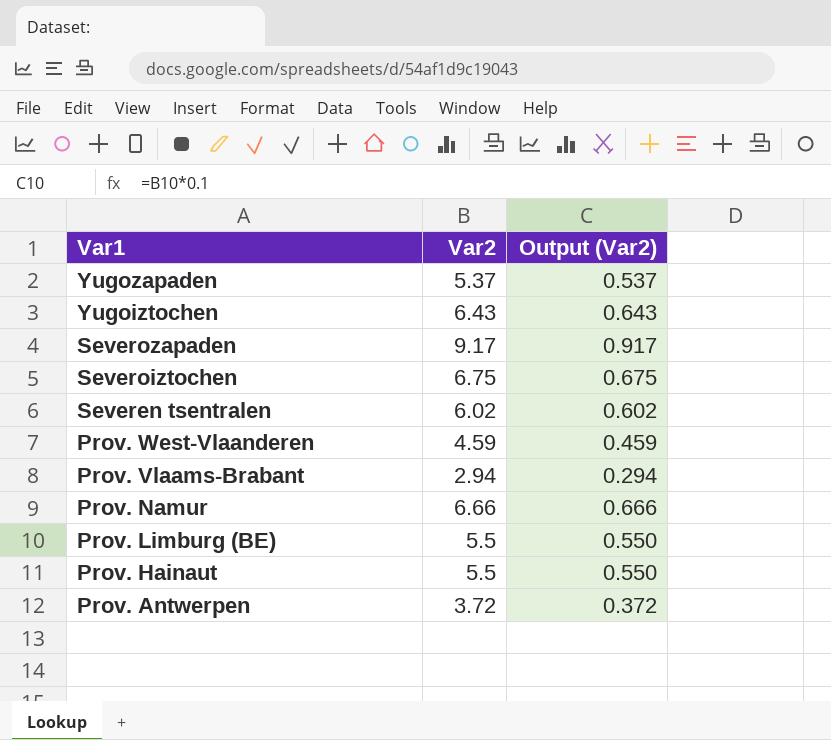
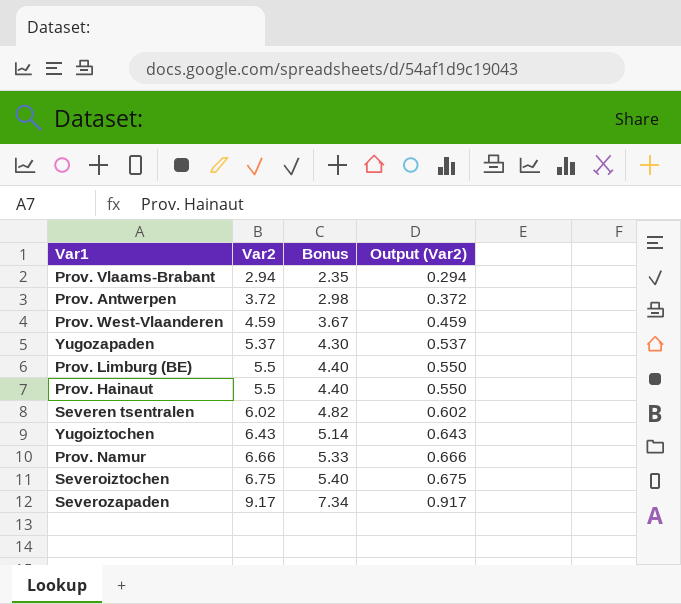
row order: Var1 descending -> Var2 ascending
column Bonus | formula: none -> [Var2] * 0.8

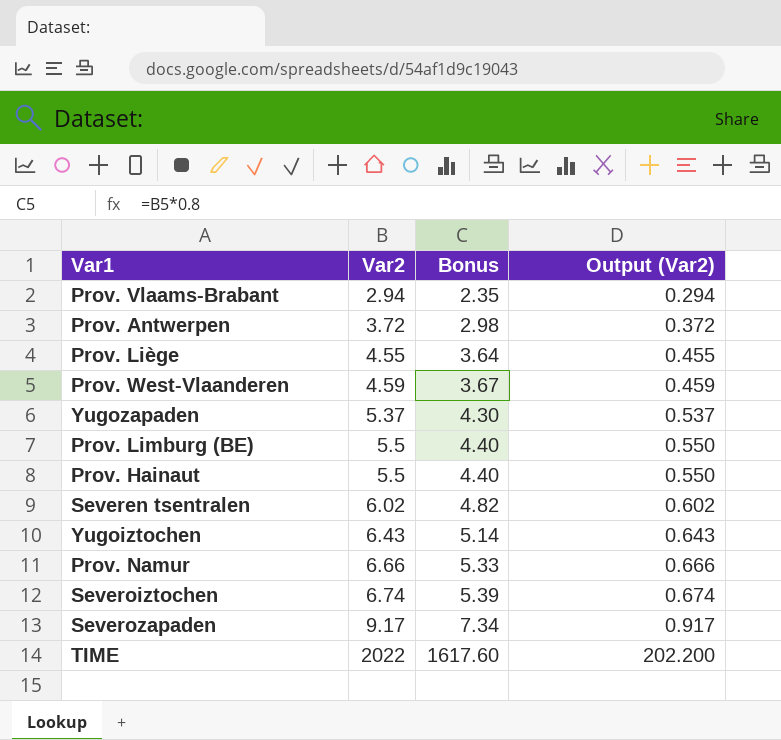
row Prov. Liège: none -> 4.55 | 3.64 | 0.455
Severoiztochen | Var2: 6.75 -> 6.74
Severoiztochen | Bonus: 5.40 -> 5.39
Severoiztochen | Output (Var2): 0.675 -> 0.674
row TIME: none -> 2022 | 1617.60 | 202.200

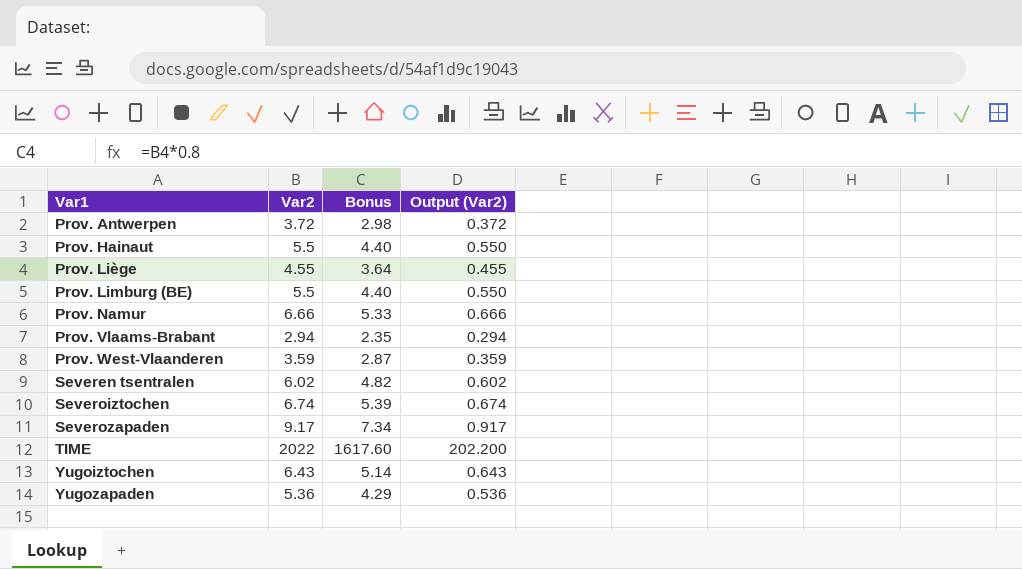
row order: Var2 ascending -> Var1 ascending
Prov. West-Vlaanderen | Var2: 4.59 -> 3.59
Prov. West-Vlaanderen | Bonus: 3.67 -> 2.87
Prov. West-Vlaanderen | Output (Var2): 0.459 -> 0.359
Yugozapaden | Var2: 5.37 -> 5.36
Yugozapaden | Bonus: 4.30 -> 4.29
Yugozapaden | Output (Var2): 0.537 -> 0.536

